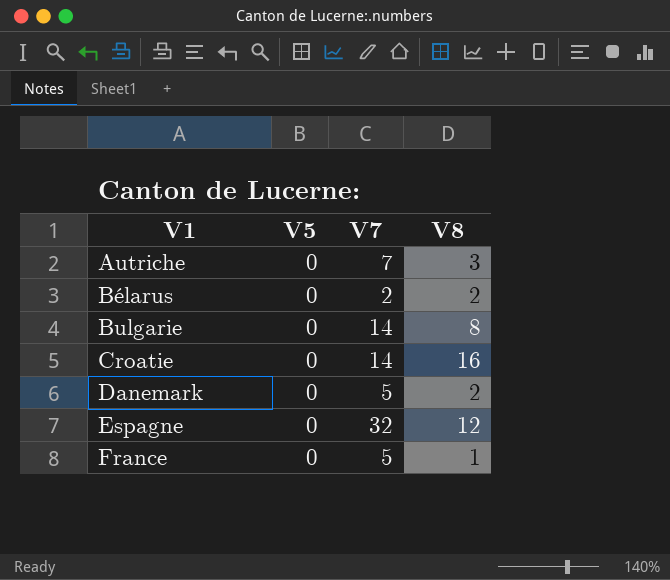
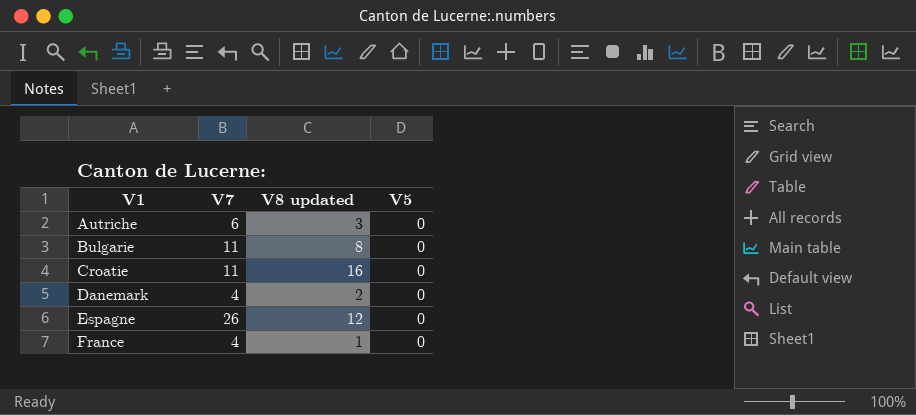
column name: V8 -> V8 updated
column V5 | position: 2 -> 4
row Bélarus: 0 | 2 | 2 -> none
Autriche | V7: 7 -> 6
Bulgarie | V7: 14 -> 11
Croatie | V7: 14 -> 11
Danemark | V7: 5 -> 4
Espagne | V7: 32 -> 26
France | V7: 5 -> 4

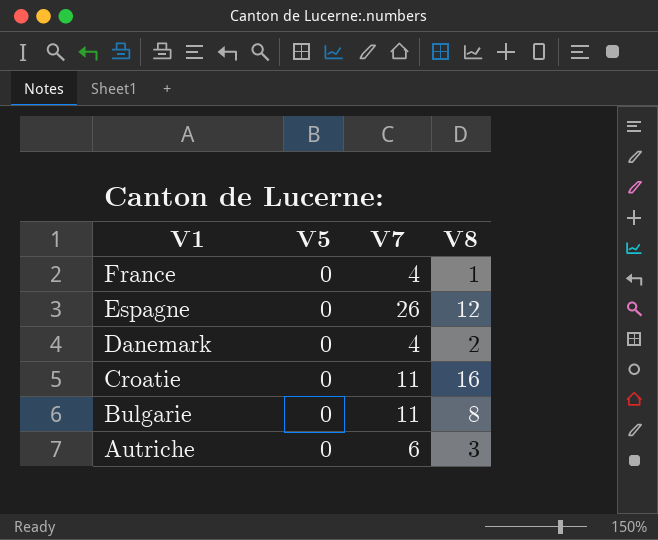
row order: V1 ascending -> V1 descending
column V5 | position: 4 -> 2
column name: V8 updated -> V8

